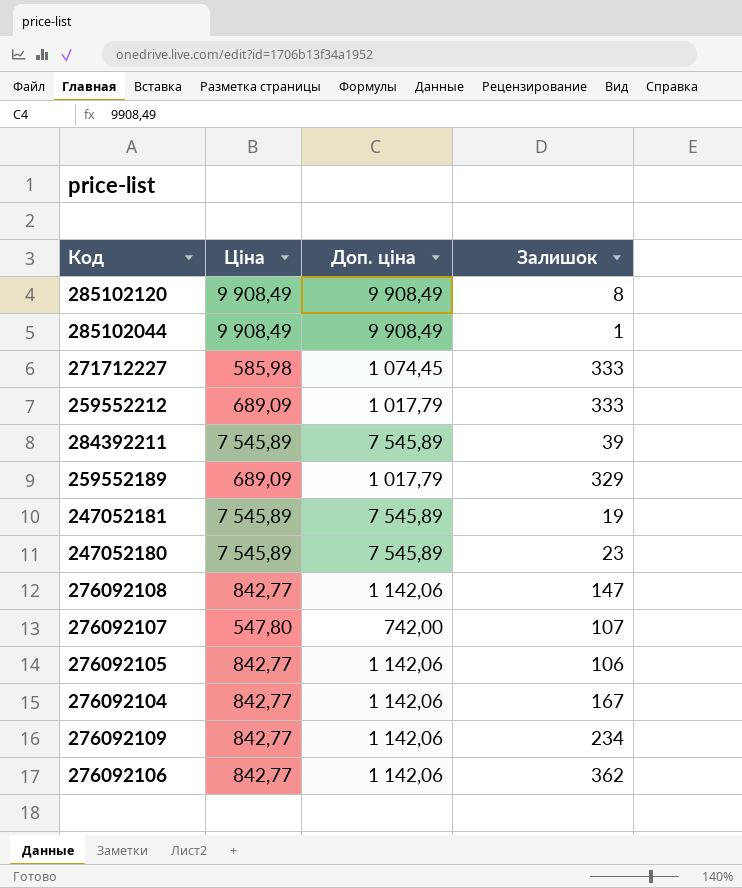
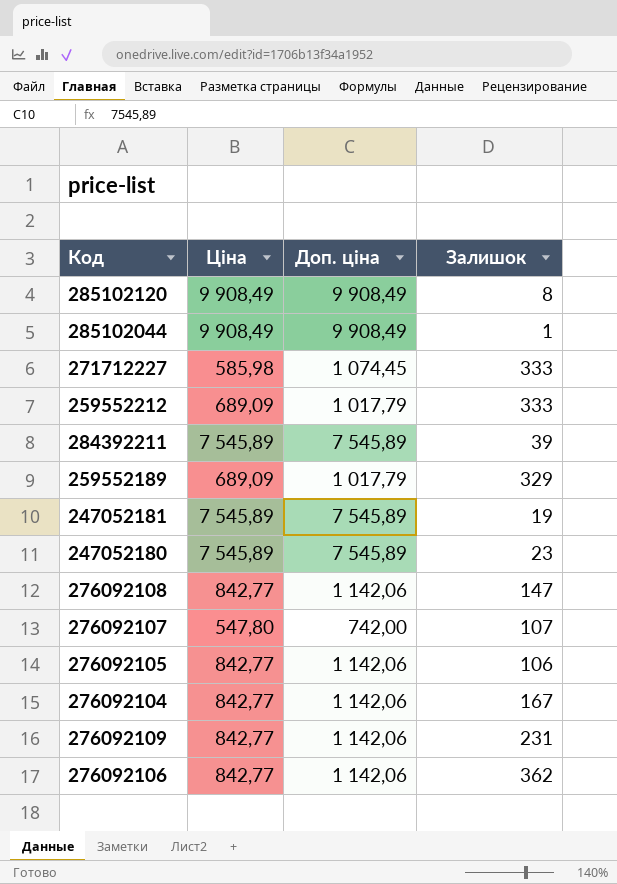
276092109 | Залишок: 234 -> 231

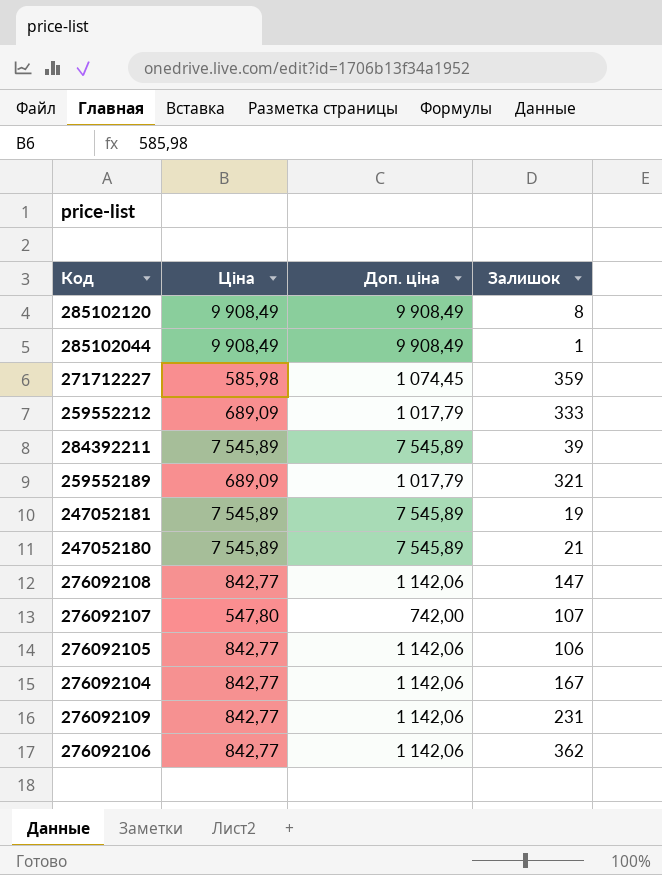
271712227 | Залишок: 333 -> 359
259552189 | Залишок: 329 -> 321
247052180 | Залишок: 23 -> 21

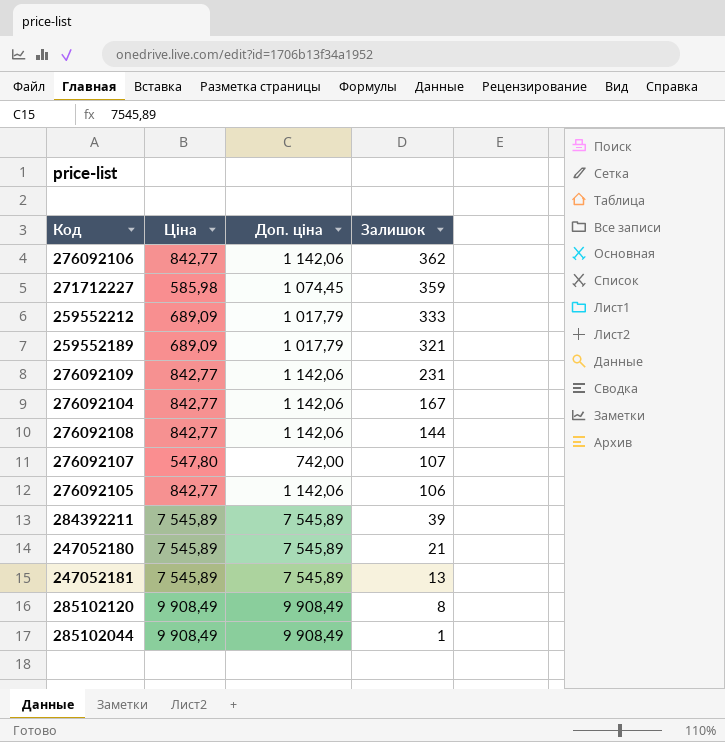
row order: none -> Залишок descending
276092108 | Залишок: 147 -> 144
247052181 | Залишок: 19 -> 13

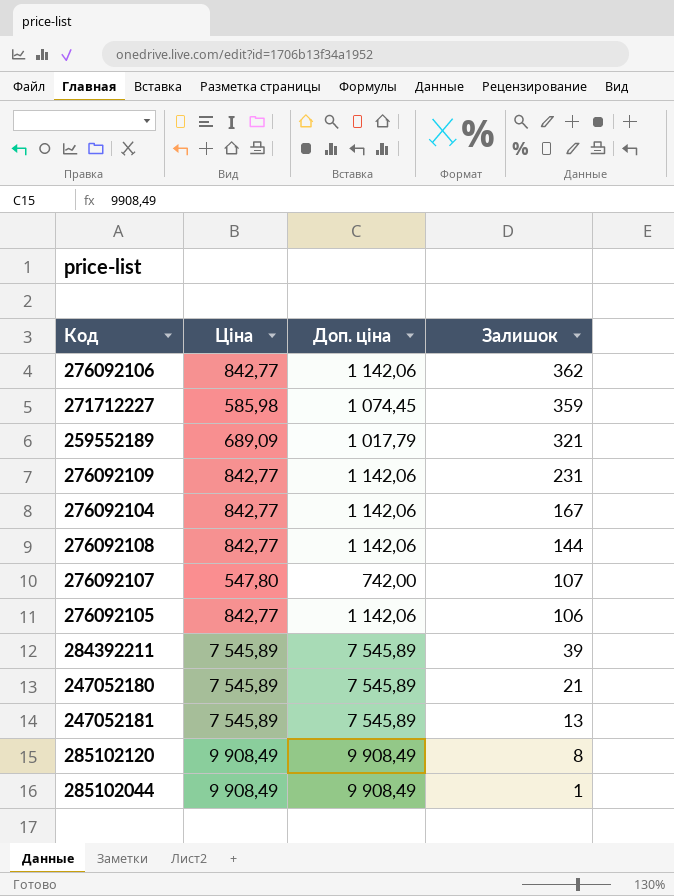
row 259552212: 689,09 | 1 017,79 | 333 -> none

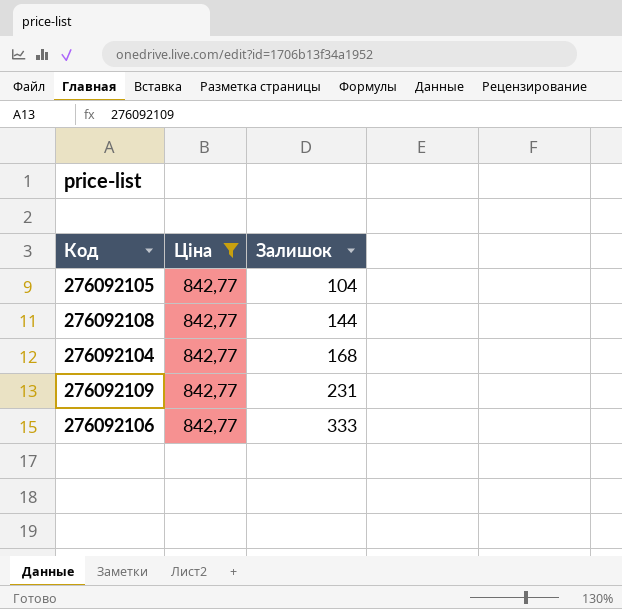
filter: none -> Ціна = 842,77
row order: Залишок descending -> Залишок ascending
column Доп. ціна | position: 3 -> none
276092105 | Залишок: 106 -> 104
276092104 | Залишок: 167 -> 168
276092106 | Залишок: 362 -> 333

